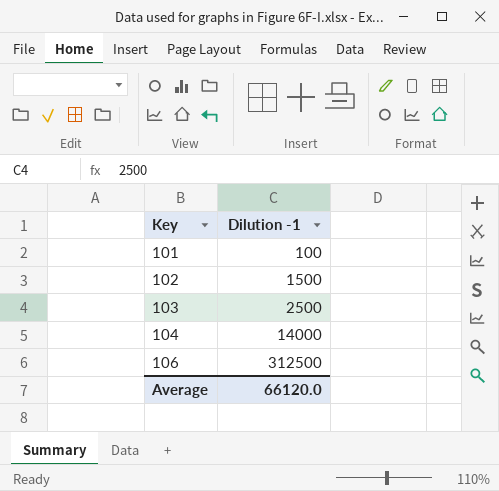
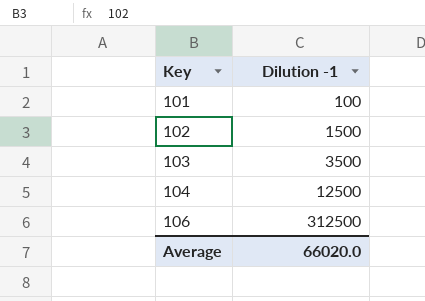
103 | Dilution -1: 2500 -> 3500
104 | Dilution -1: 14000 -> 12500
Average | Dilution -1: 66120.0 -> 66020.0

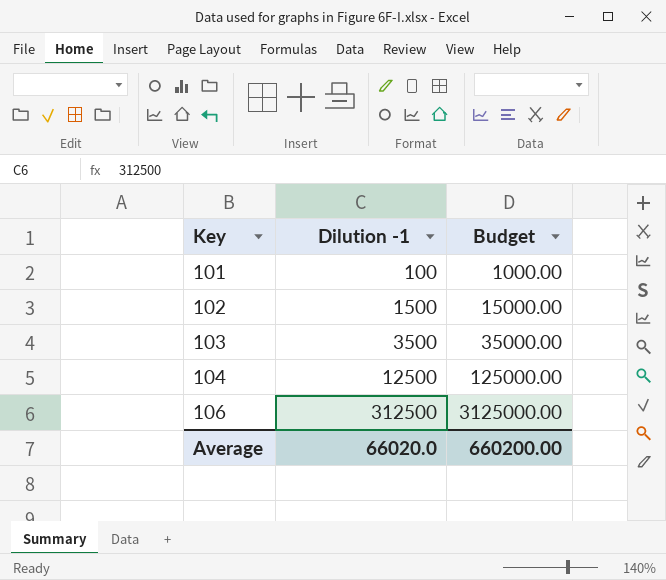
column Budget | formula: none -> [Dilution -1] * 10

